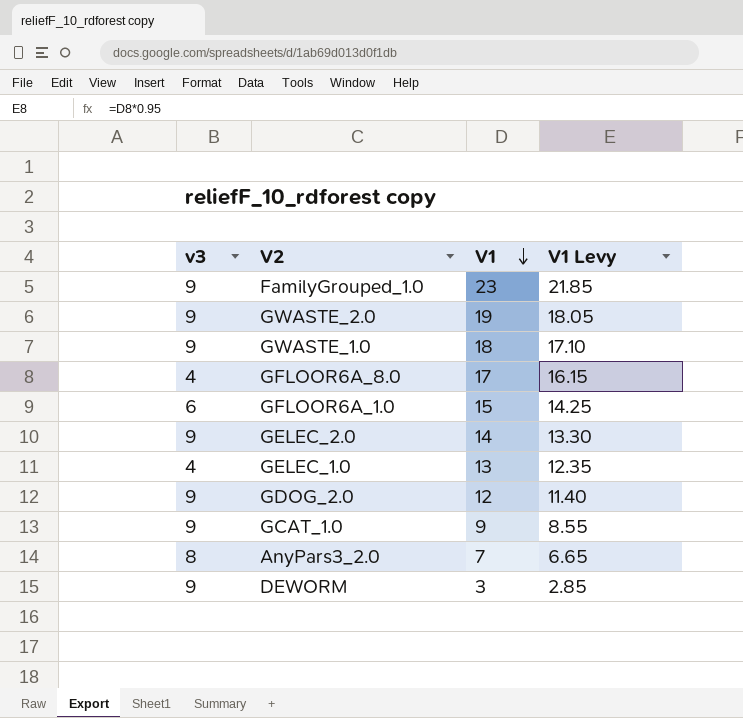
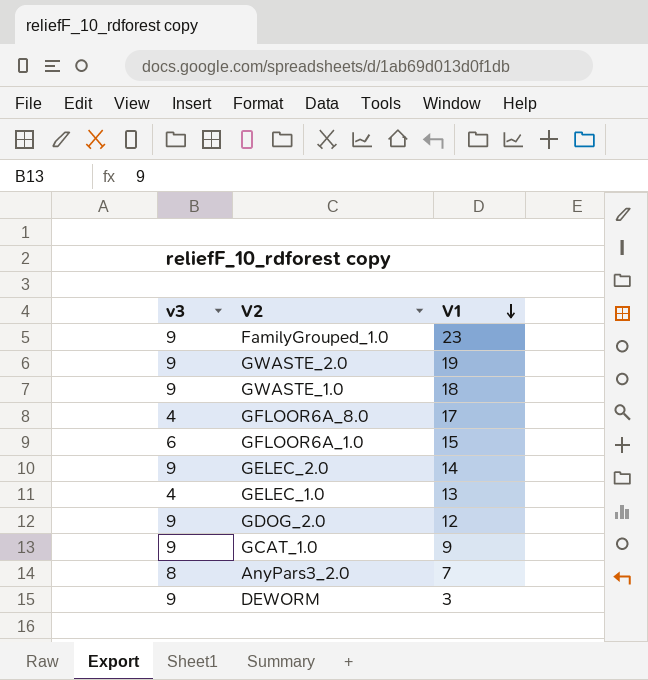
column V1 Levy | formula: [V1] * 0.95 -> none

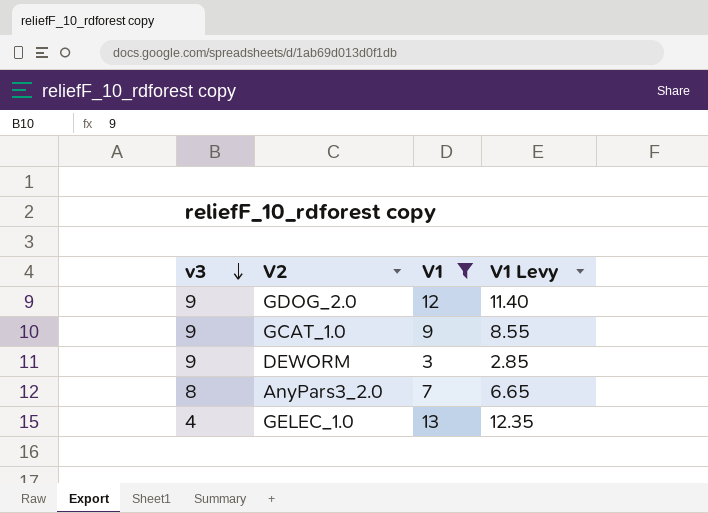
filter: none -> V1 <= 13
row order: V1 descending -> v3 descending
column V1 Levy | formula: none -> [V1] * 0.95

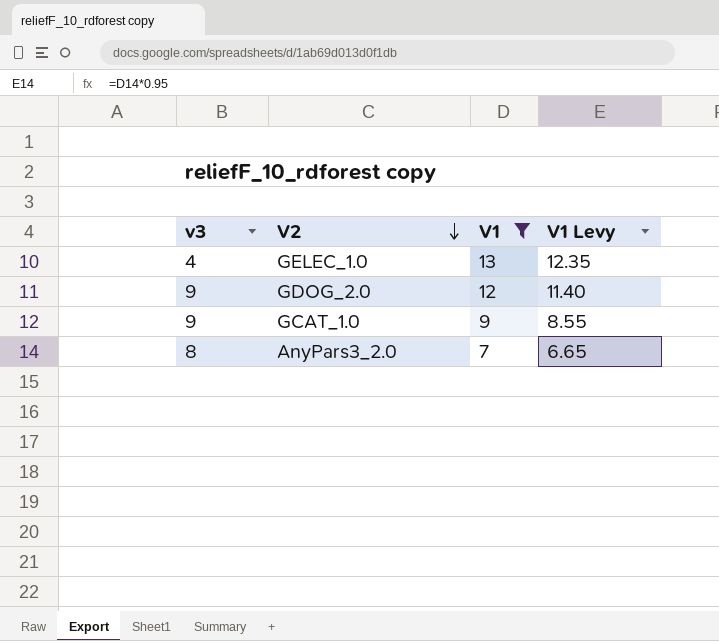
row order: v3 descending -> V2 descending
row DEWORM: 9 | 3 | 2.85 -> none

